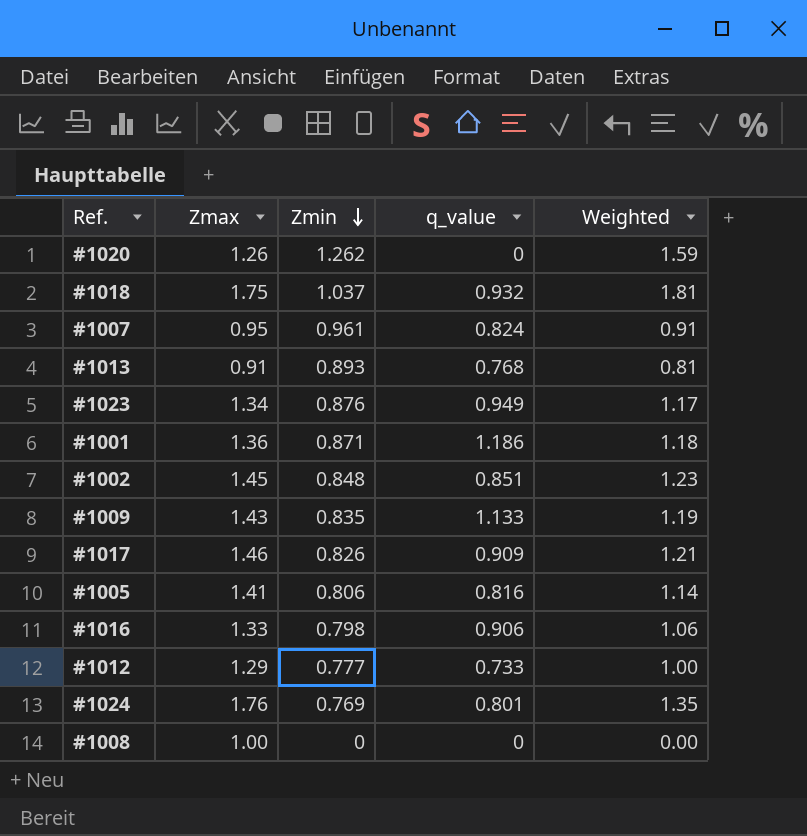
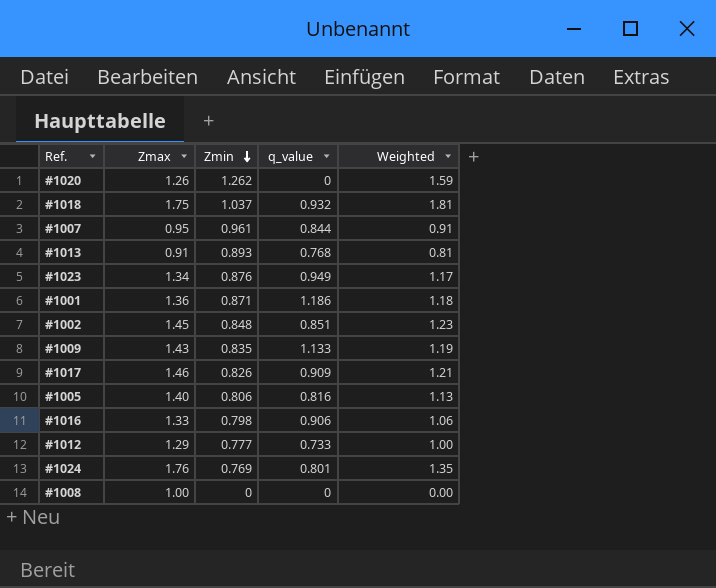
#1007 | q_value: 0.824 -> 0.844
#1005 | Zmax: 1.41 -> 1.40
#1005 | Weighted: 1.14 -> 1.13

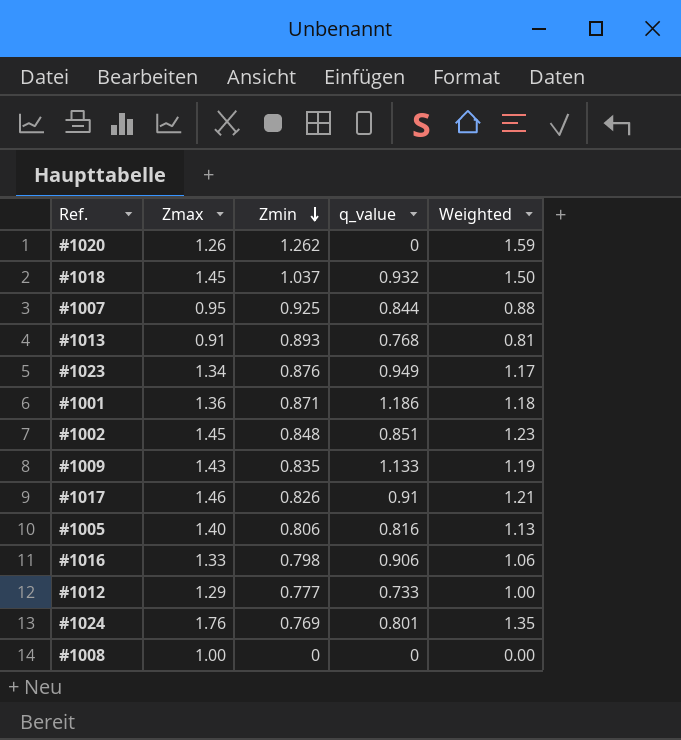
#1018 | Zmax: 1.75 -> 1.45
#1018 | Weighted: 1.81 -> 1.50
#1007 | Zmin: 0.961 -> 0.925
#1007 | Weighted: 0.91 -> 0.88
#1017 | q_value: 0.909 -> 0.91

